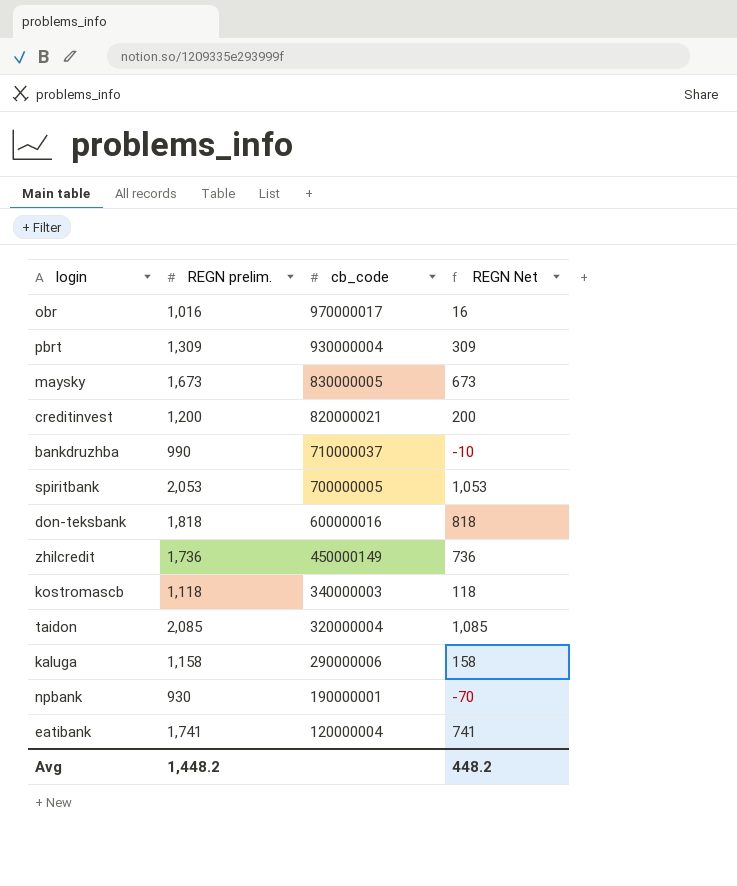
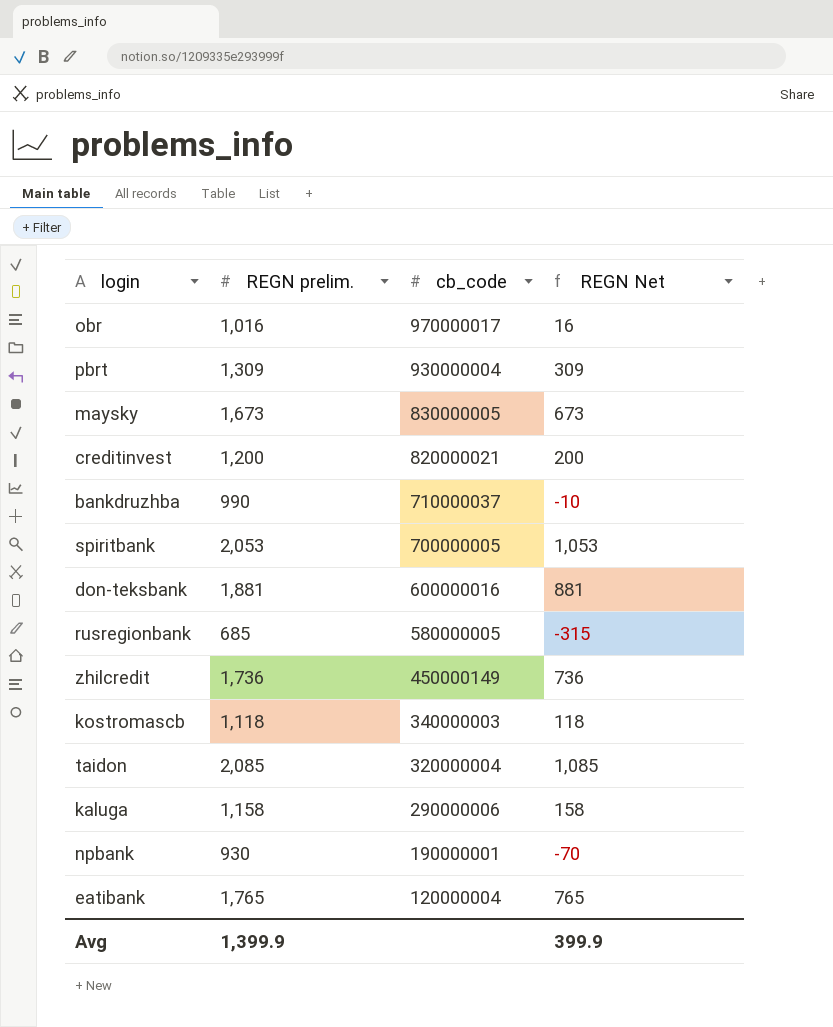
don-teksbank | REGN prelim.: 1,818 -> 1,881
don-teksbank | REGN Net: 818 -> 881
row rusregionbank: none -> 685 | 580000005 | -315
eatibank | REGN prelim.: 1,741 -> 1,765
eatibank | REGN Net: 741 -> 765
Avg | REGN prelim.: 1,448.2 -> 1,399.9
Avg | REGN Net: 448.2 -> 399.9

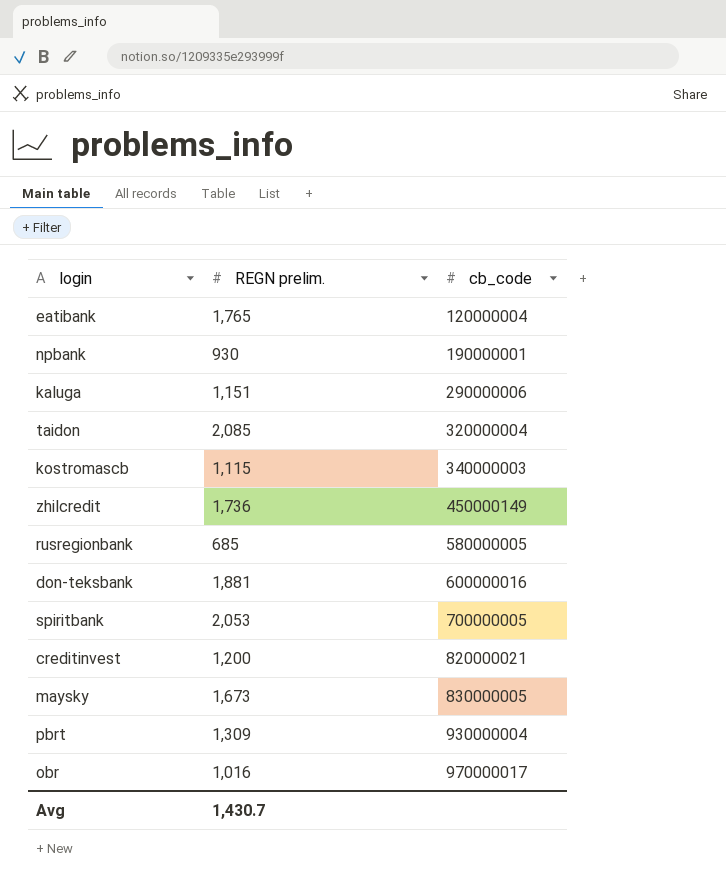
row order: cb_code descending -> cb_code ascending
column REGN Net | formula: [REGN prelim.] - 1000 -> none
row bankdruzhba: 990 | 710000037 | -10 -> none
kaluga | REGN prelim.: 1,158 -> 1,151
kostromascb | REGN prelim.: 1,118 -> 1,115
Avg | REGN prelim.: 1,399.9 -> 1,430.7

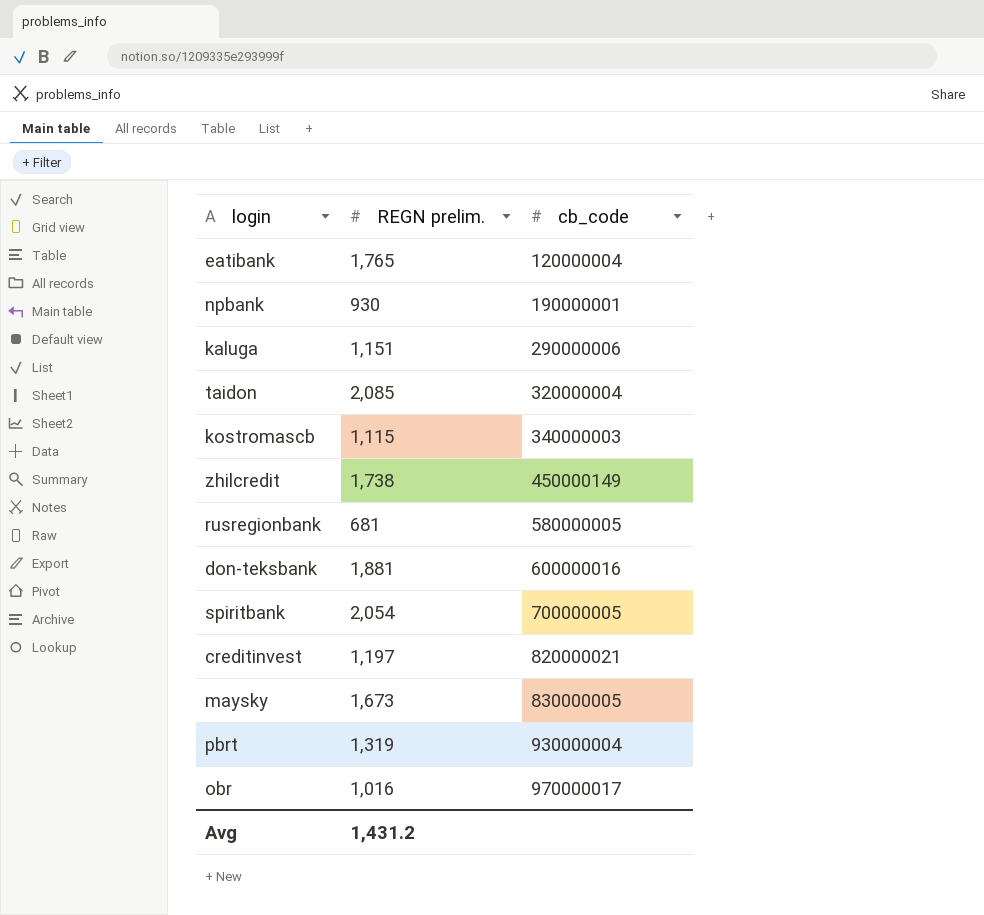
zhilcredit | REGN prelim.: 1,736 -> 1,738
rusregionbank | REGN prelim.: 685 -> 681
spiritbank | REGN prelim.: 2,053 -> 2,054
creditinvest | REGN prelim.: 1,200 -> 1,197
pbrt | REGN prelim.: 1,309 -> 1,319
Avg | REGN prelim.: 1,430.7 -> 1,431.2

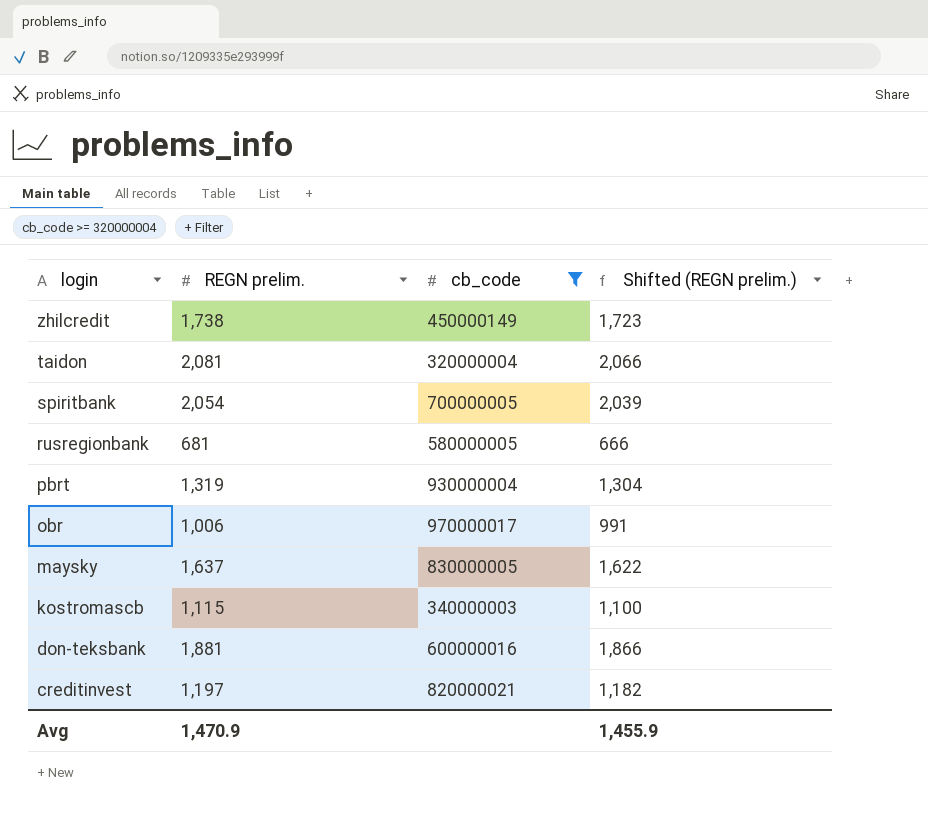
filter: none -> cb_code >= 320000004
row order: cb_code ascending -> login descending
column Shifted (REGN prelim.) | formula: none -> [REGN prelim.] - 15
taidon | REGN prelim.: 2,085 -> 2,081
obr | REGN prelim.: 1,016 -> 1,006
maysky | REGN prelim.: 1,673 -> 1,637
Avg | REGN prelim.: 1,431.2 -> 1,470.9

